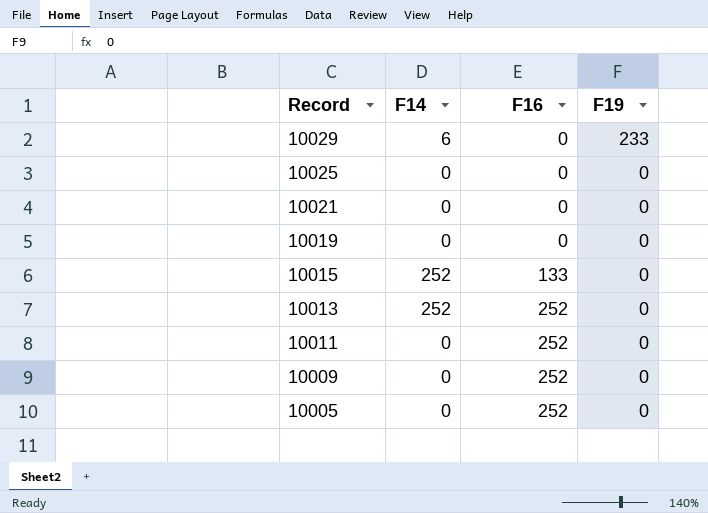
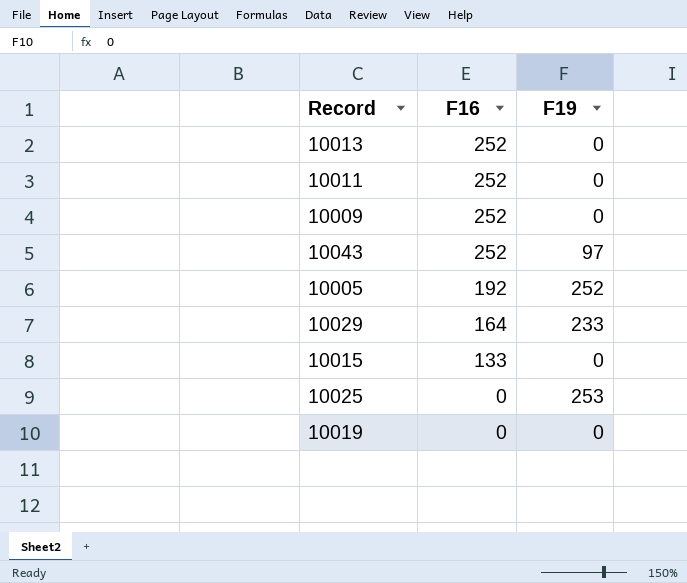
row order: Record descending -> F16 descending
column F14 | position: 2 -> none
row 10021: 0 | 0 | 0 -> none
row 10043: none -> 252 | 97
10005 | F16: 252 -> 192
10005 | F19: 0 -> 252
10029 | F16: 0 -> 164
10025 | F19: 0 -> 253

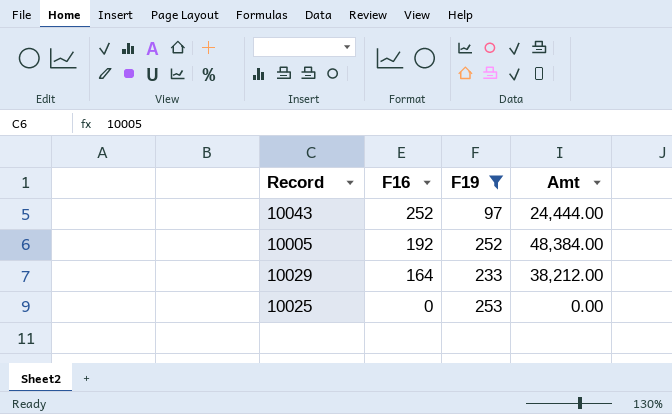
filter: none -> F19 != 0
column Amt | formula: none -> [F16] * [F19]

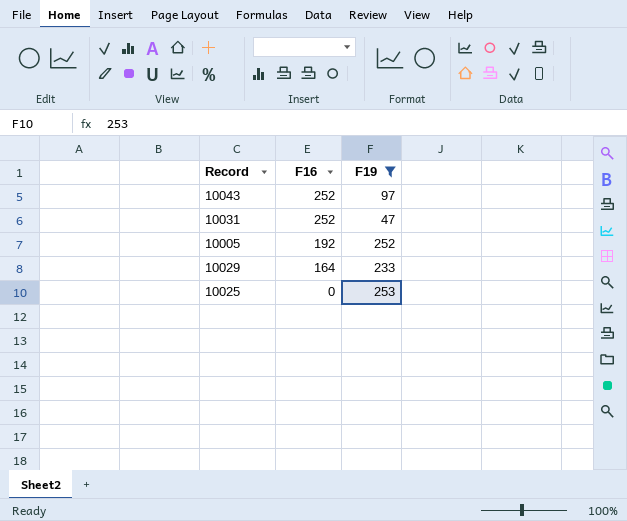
column Amt | formula: [F16] * [F19] -> none
row 10031: none -> 252 | 47

